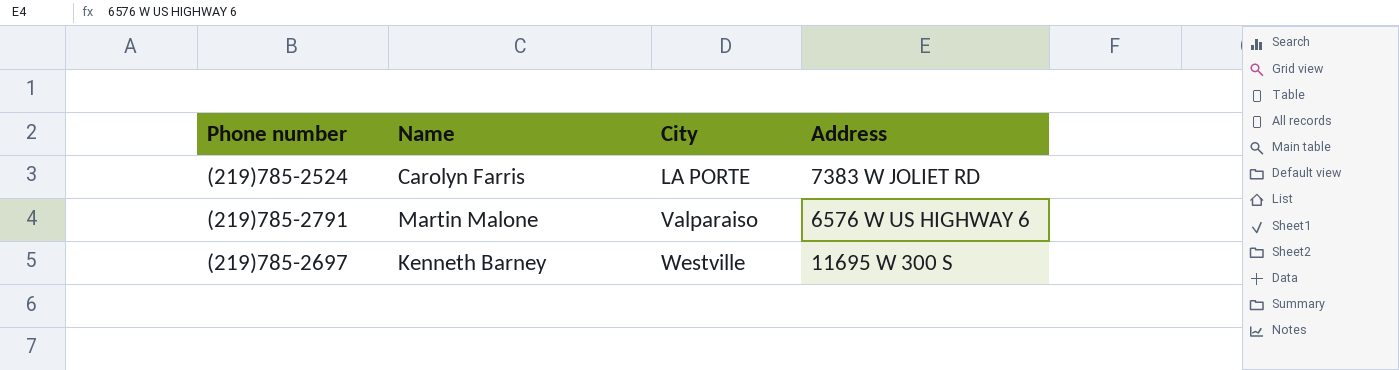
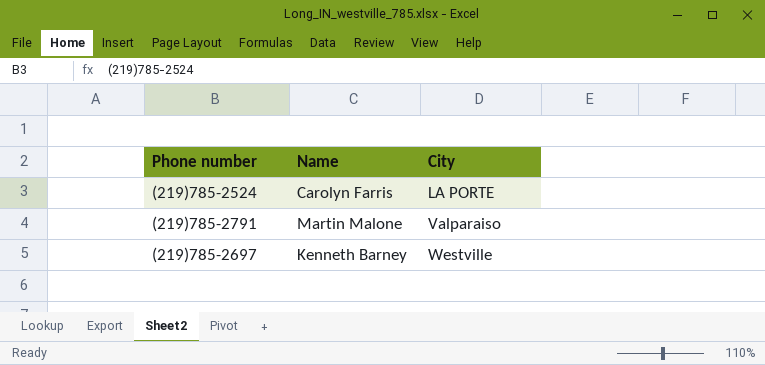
column Address | position: 4 -> none

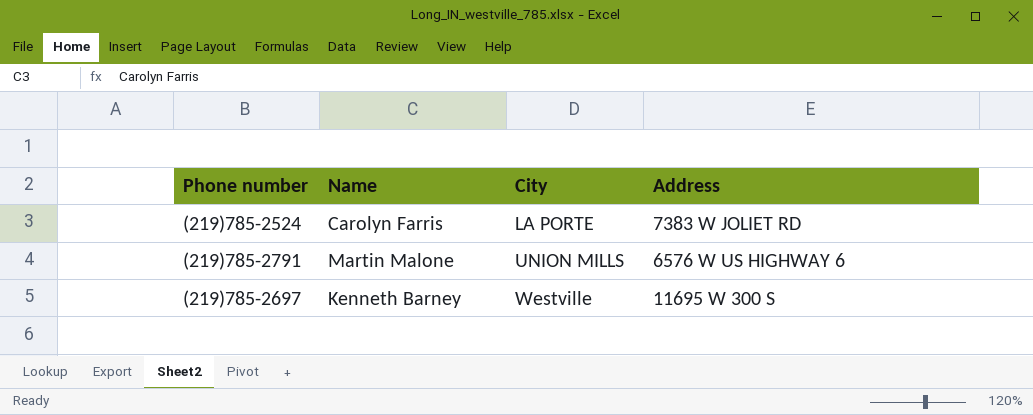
column Address | position: none -> 4
(219)785-2791 | City: Valparaiso -> UNION MILLS

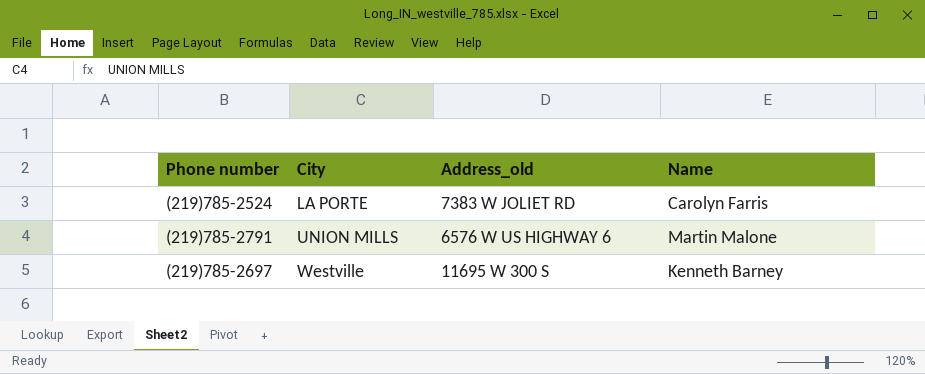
column name: Address -> Address_old
column Name | position: 2 -> 4

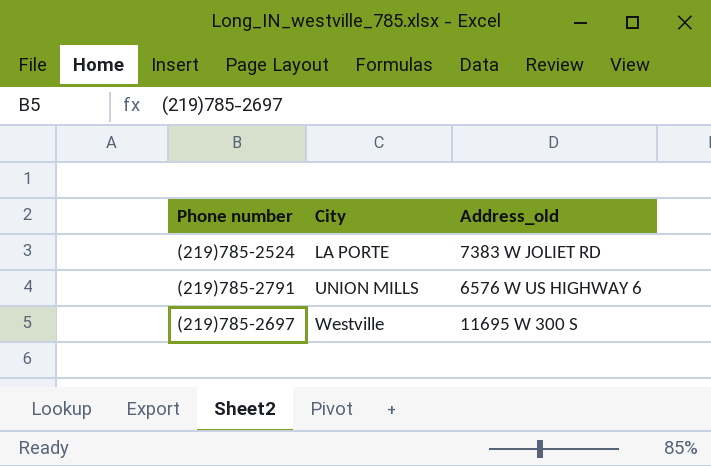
column Name | position: 4 -> none

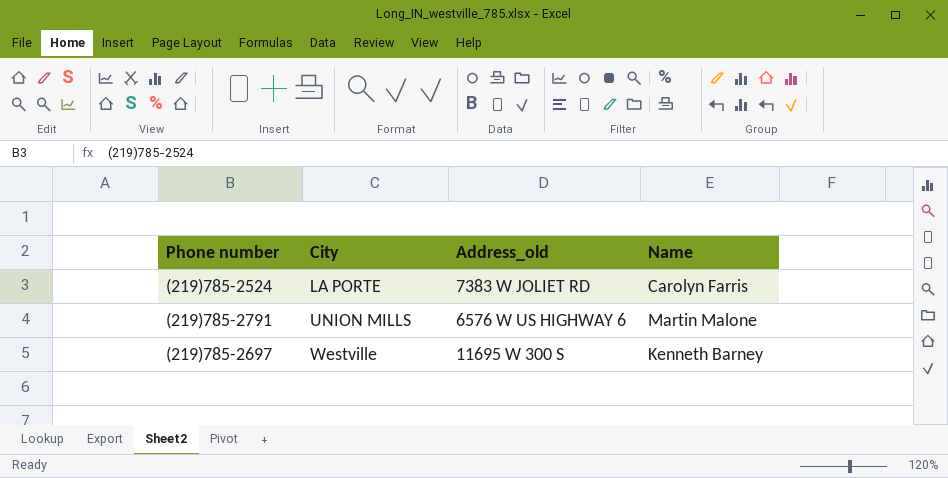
column Name | position: none -> 4

